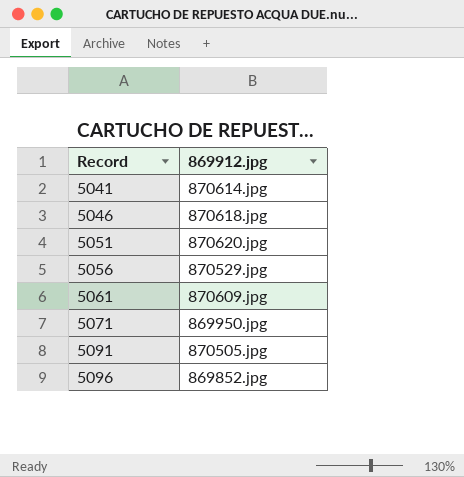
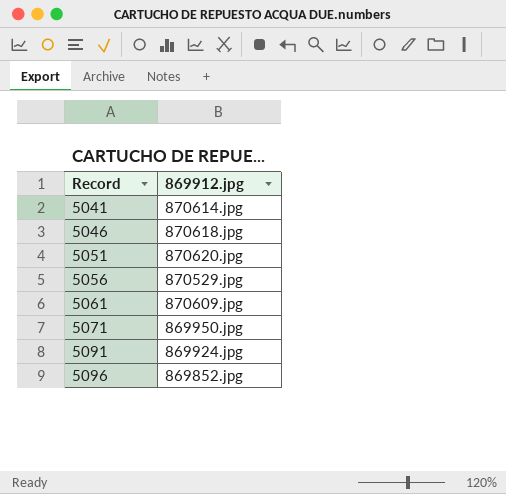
5091 | 869912.jpg: 870505.jpg -> 869924.jpg

